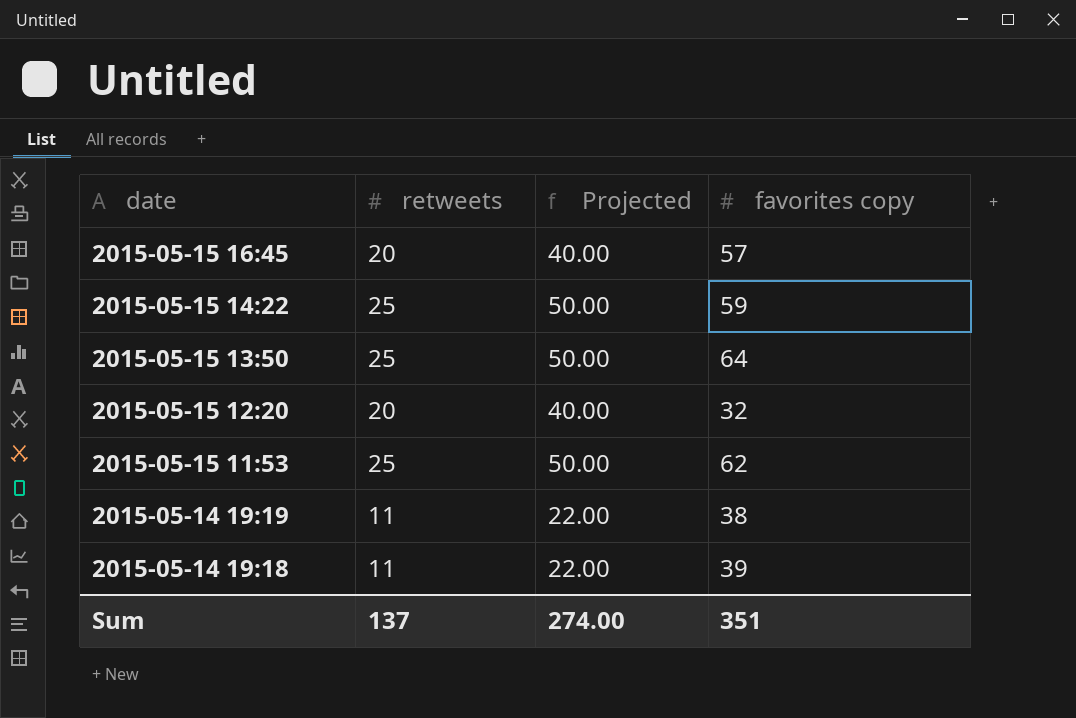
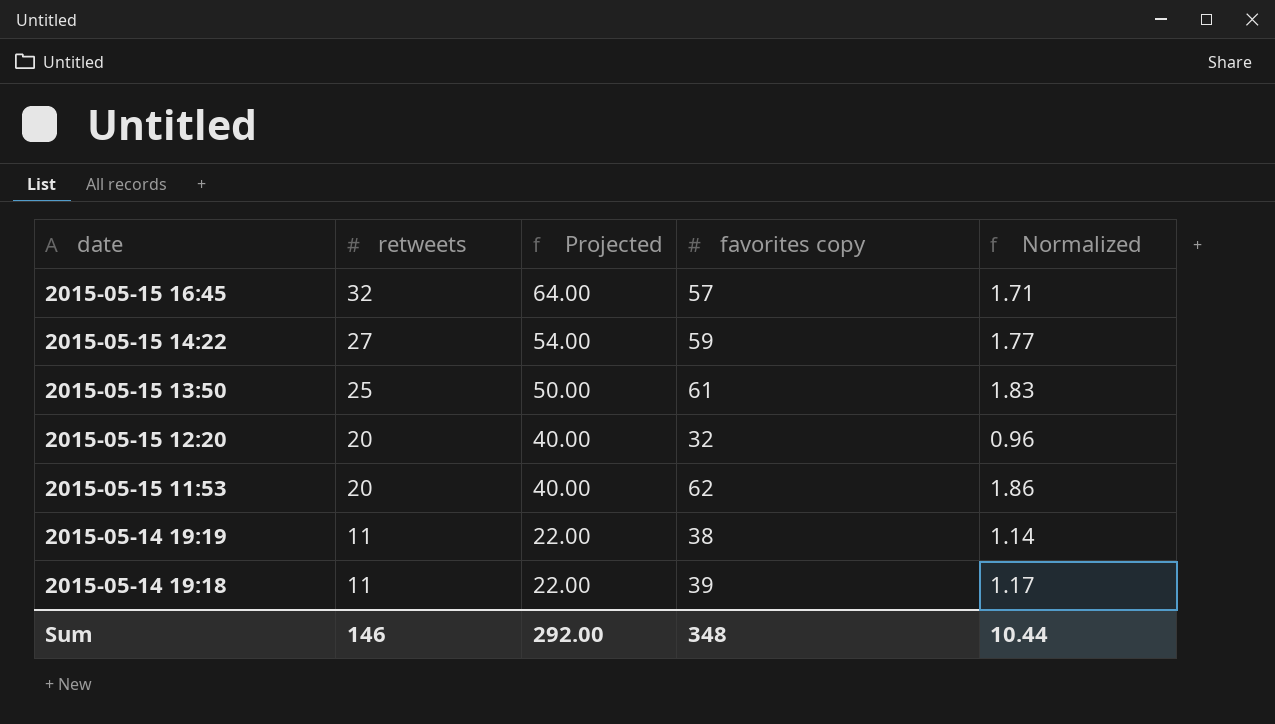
column Normalized | formula: none -> [favorites copy] * 0.03
2015-05-15 16:45 | retweets: 20 -> 32
2015-05-15 16:45 | Projected: 40.00 -> 64.00
2015-05-15 14:22 | retweets: 25 -> 27
2015-05-15 14:22 | Projected: 50.00 -> 54.00
2015-05-15 13:50 | favorites copy: 64 -> 61
2015-05-15 11:53 | retweets: 25 -> 20
2015-05-15 11:53 | Projected: 50.00 -> 40.00
Sum | retweets: 137 -> 146
Sum | Projected: 274.00 -> 292.00
Sum | favorites copy: 351 -> 348

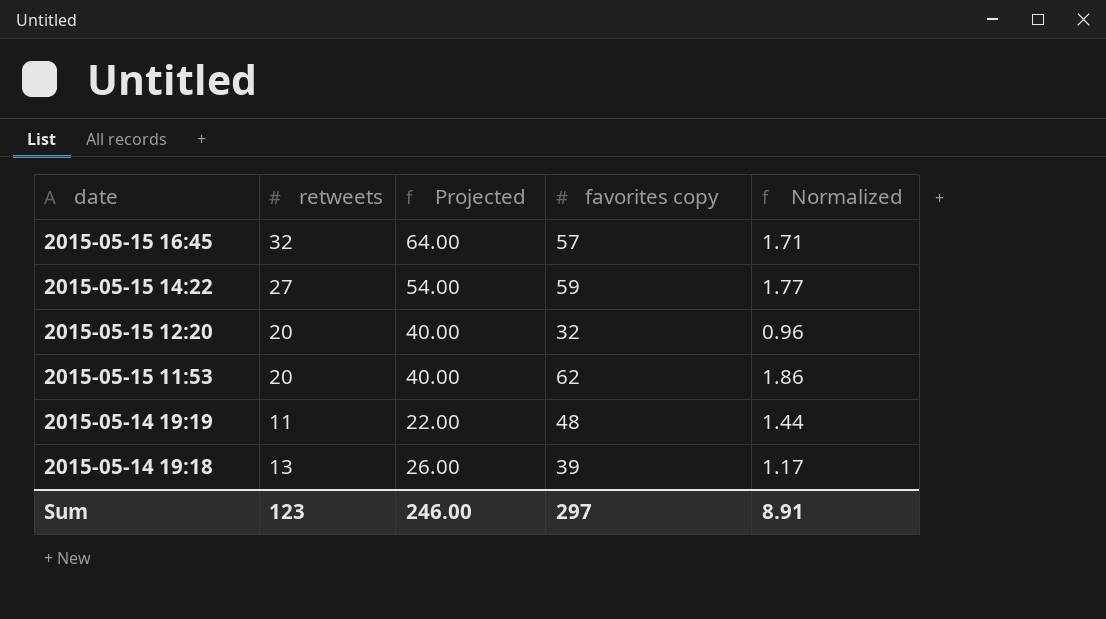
row 2015-05-15 13:50: 25 | 50.00 | 61 | 1.83 -> none
2015-05-14 19:19 | favorites copy: 38 -> 48
2015-05-14 19:19 | Normalized: 1.14 -> 1.44
2015-05-14 19:18 | retweets: 11 -> 13
2015-05-14 19:18 | Projected: 22.00 -> 26.00
Sum | retweets: 146 -> 123
Sum | Projected: 292.00 -> 246.00
Sum | favorites copy: 348 -> 297
Sum | Normalized: 10.44 -> 8.91

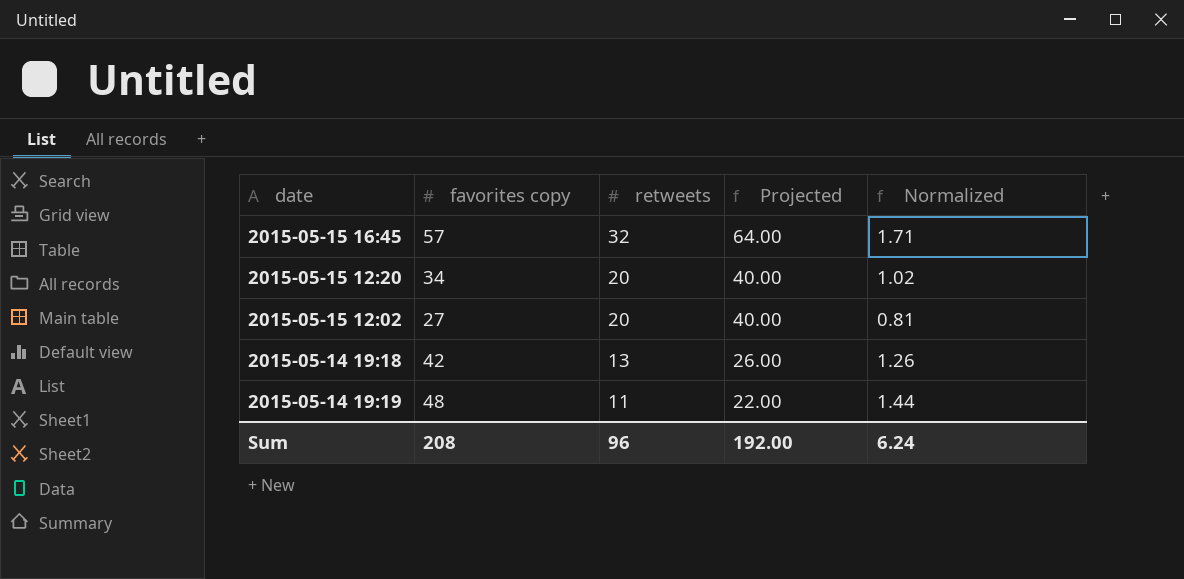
row order: date descending -> retweets descending
column favorites copy | position: 4 -> 2
row 2015-05-15 14:22: 27 | 54.00 | 59 | 1.77 -> none
row 2015-05-15 11:53: 20 | 40.00 | 62 | 1.86 -> none
2015-05-15 12:20 | favorites copy: 32 -> 34
2015-05-15 12:20 | Normalized: 0.96 -> 1.02
row 2015-05-15 12:02: none -> 27 | 20 | 40.00 | 0.81
2015-05-14 19:18 | favorites copy: 39 -> 42
2015-05-14 19:18 | Normalized: 1.17 -> 1.26
Sum | favorites copy: 297 -> 208
Sum | retweets: 123 -> 96
Sum | Projected: 246.00 -> 192.00
Sum | Normalized: 8.91 -> 6.24

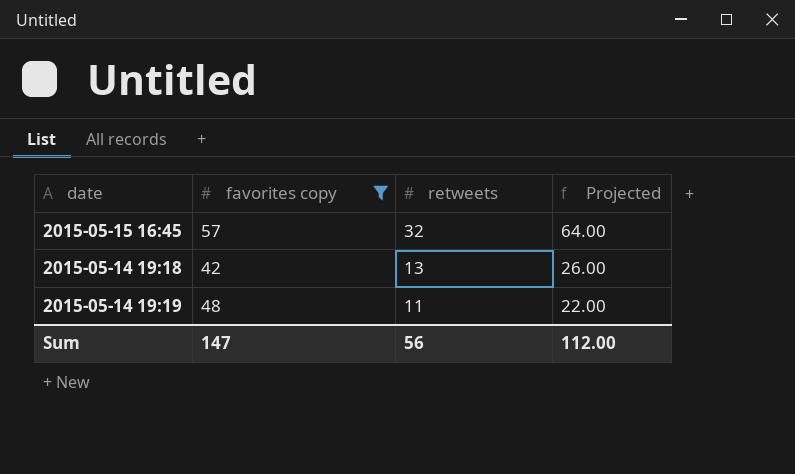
filter: none -> favorites copy >= 42
column Normalized | formula: [favorites copy] * 0.03 -> none
Sum | favorites copy: 208 -> 147
Sum | retweets: 96 -> 56
Sum | Projected: 192.00 -> 112.00

